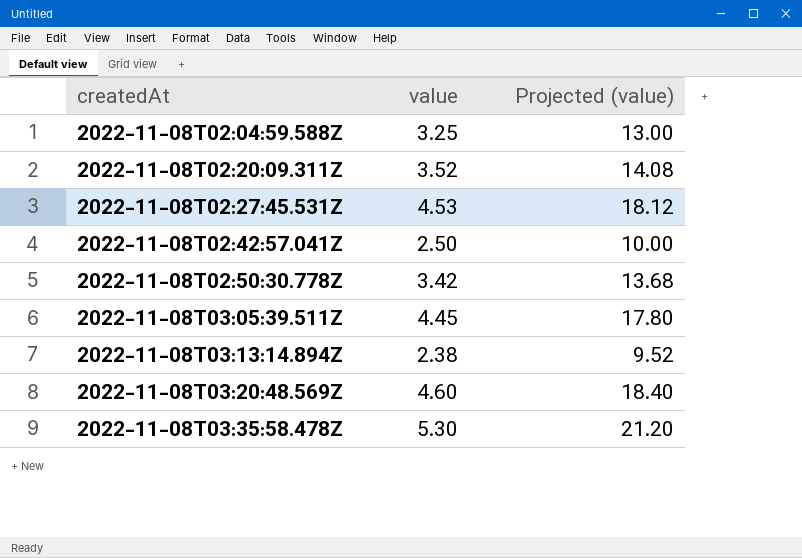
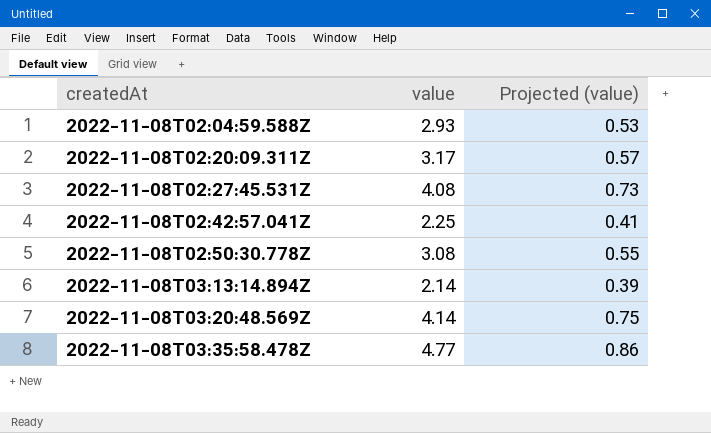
column Projected (value) | formula: [value] * 4 -> [value] * 0.18
row 2022-11-08T03:05:39.511Z: 4.45 | 17.80 -> none
2022-11-08T02:04:59.588Z | value: 3.25 -> 2.93
2022-11-08T02:20:09.311Z | value: 3.52 -> 3.17
2022-11-08T02:27:45.531Z | value: 4.53 -> 4.08
2022-11-08T02:42:57.041Z | value: 2.50 -> 2.25
2022-11-08T02:50:30.778Z | value: 3.42 -> 3.08
2022-11-08T03:13:14.894Z | value: 2.38 -> 2.14
2022-11-08T03:20:48.569Z | value: 4.60 -> 4.14
2022-11-08T03:35:58.478Z | value: 5.30 -> 4.77

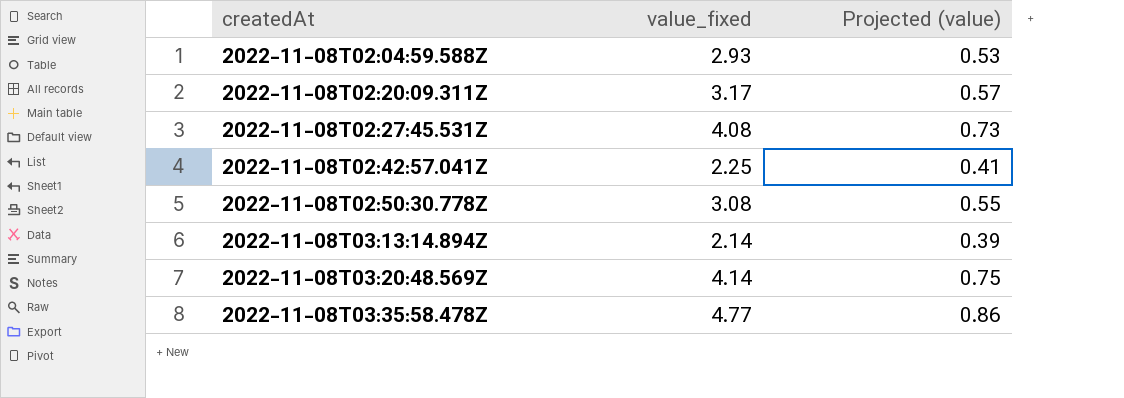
column name: value -> value_fixed

